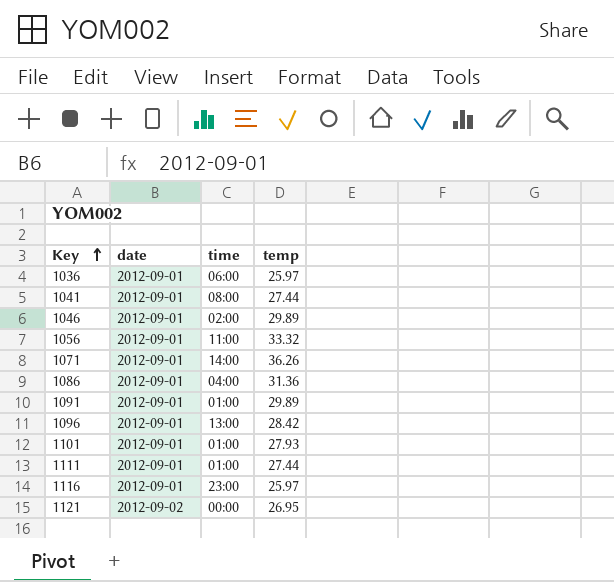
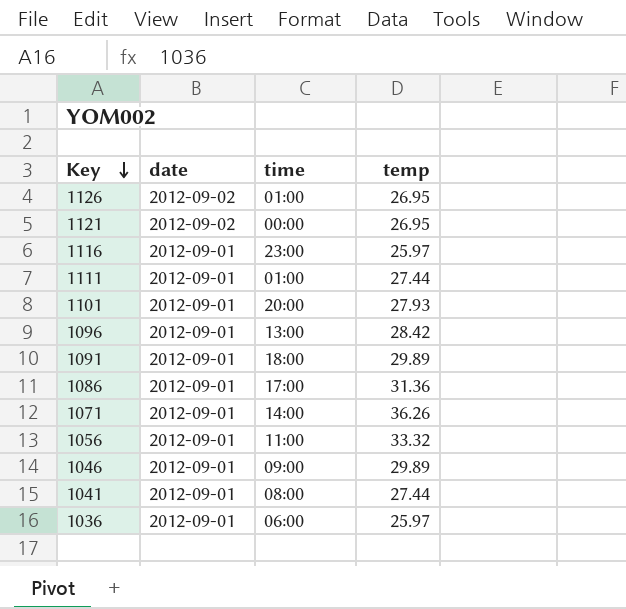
row order: Key ascending -> Key descending
row 1126: none -> 2012-09-02 | 01:00 | 26.95
1101 | time: 01:00 -> 20:00
1091 | time: 01:00 -> 18:00
1086 | time: 04:00 -> 17:00
1046 | time: 02:00 -> 09:00

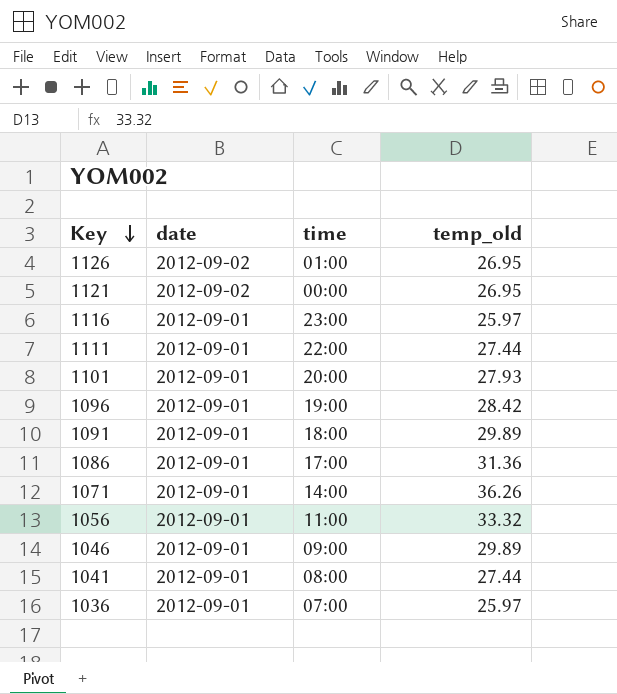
column name: temp -> temp_old
1111 | time: 01:00 -> 22:00
1096 | time: 13:00 -> 19:00
1036 | time: 06:00 -> 07:00

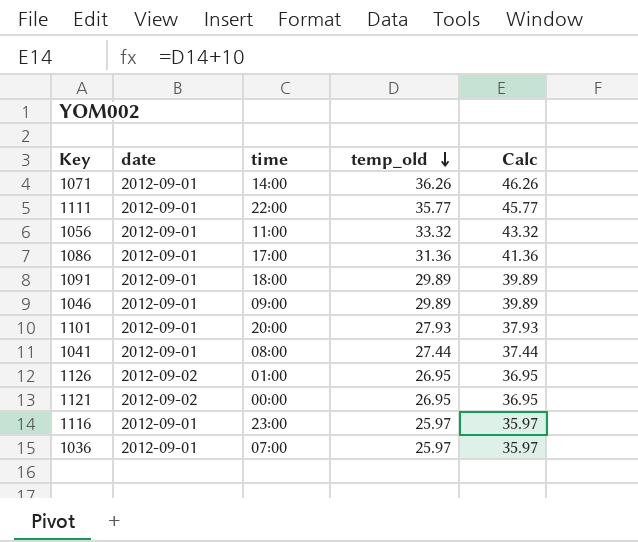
row order: Key descending -> temp_old descending
column Calc | formula: none -> [temp_old] + 10
row 1096: 2012-09-01 | 19:00 | 28.42 -> none
1111 | temp_old: 27.44 -> 35.77

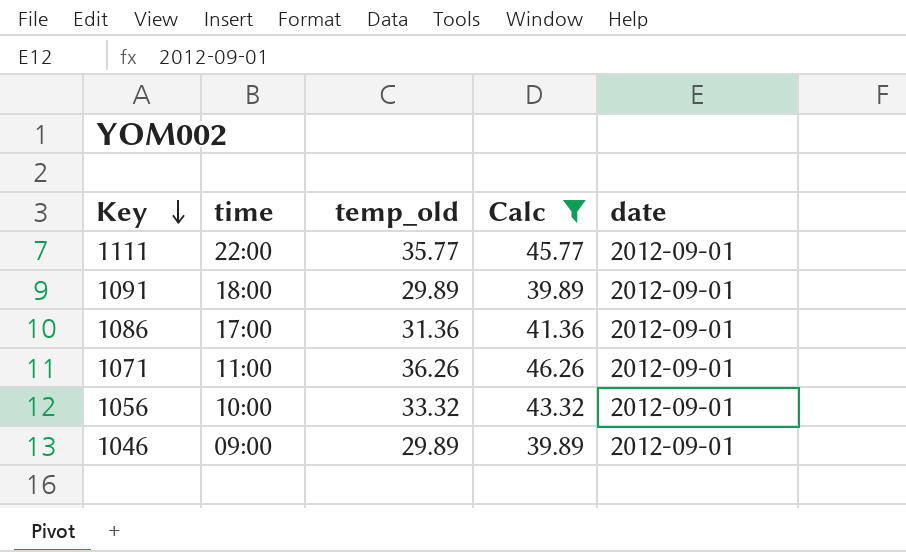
filter: none -> Calc >= 39.89
row order: temp_old descending -> Key descending
column date | position: 2 -> 5
1071 | time: 14:00 -> 11:00
1056 | time: 11:00 -> 10:00

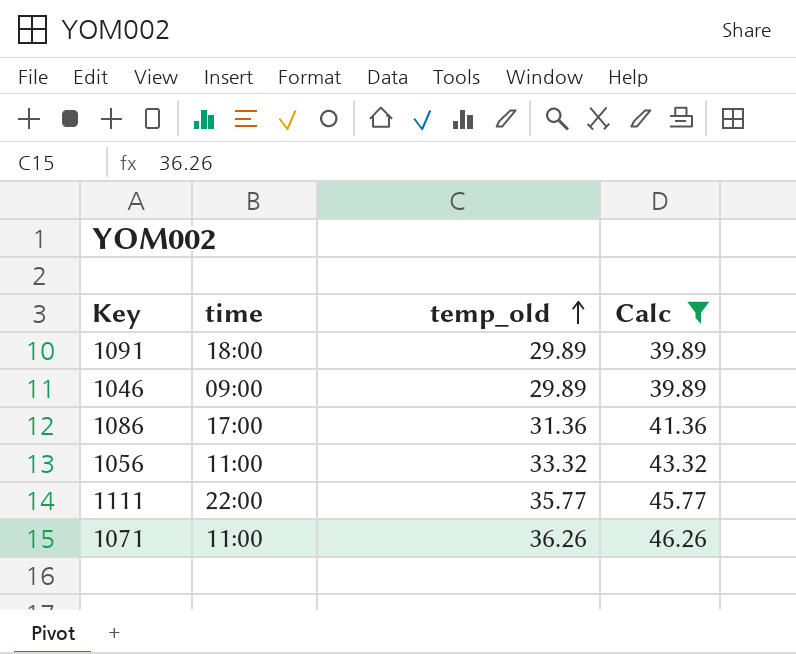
row order: Key descending -> temp_old ascending
column date | position: 5 -> none
1056 | time: 10:00 -> 11:00

